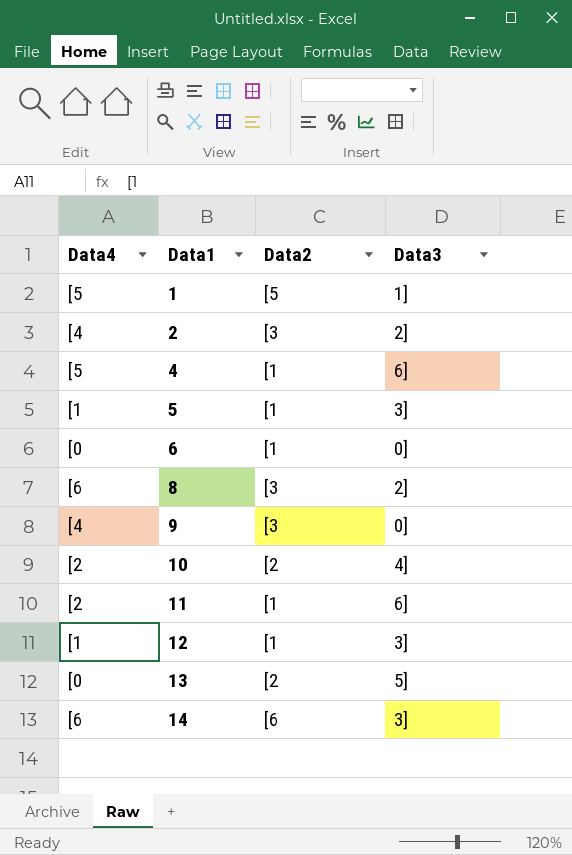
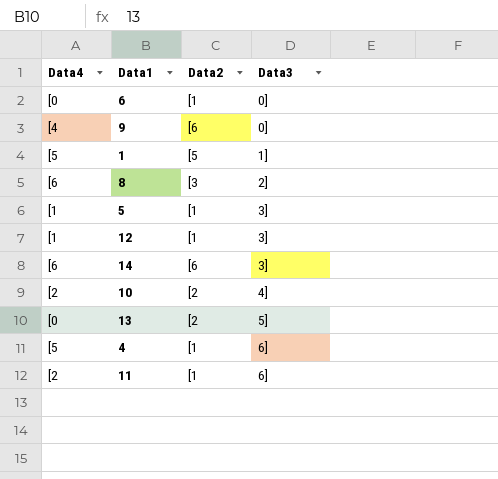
row order: Data1 ascending -> Data3 ascending
row 2: [4 | [3 | 2] -> none
9 | Data2: [3 -> [6

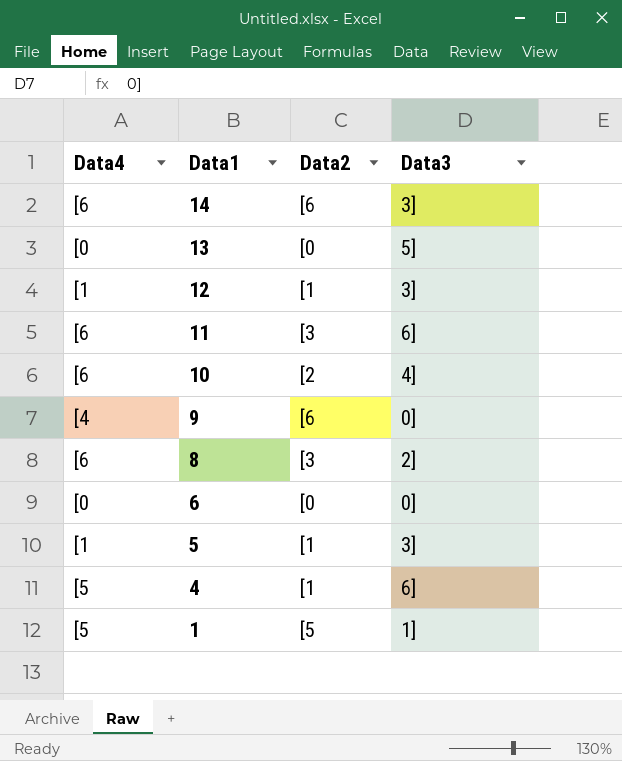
row order: Data3 ascending -> Data1 descending
13 | Data2: [2 -> [0
11 | Data4: [2 -> [6
11 | Data2: [1 -> [3
10 | Data4: [2 -> [6
6 | Data2: [1 -> [0

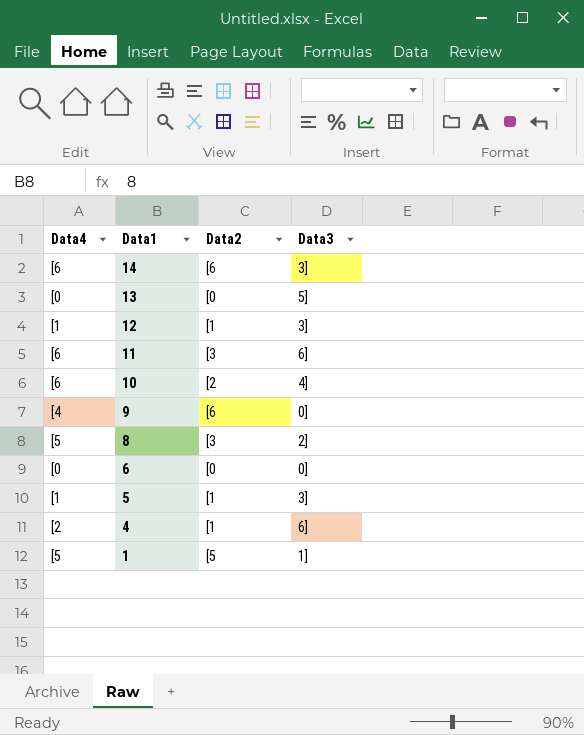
8 | Data4: [6 -> [5
4 | Data4: [5 -> [2

